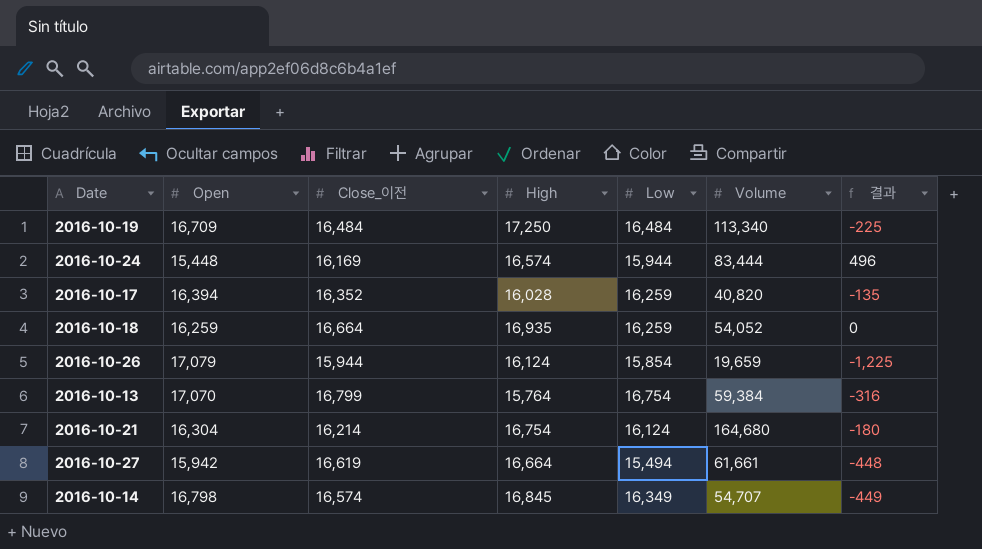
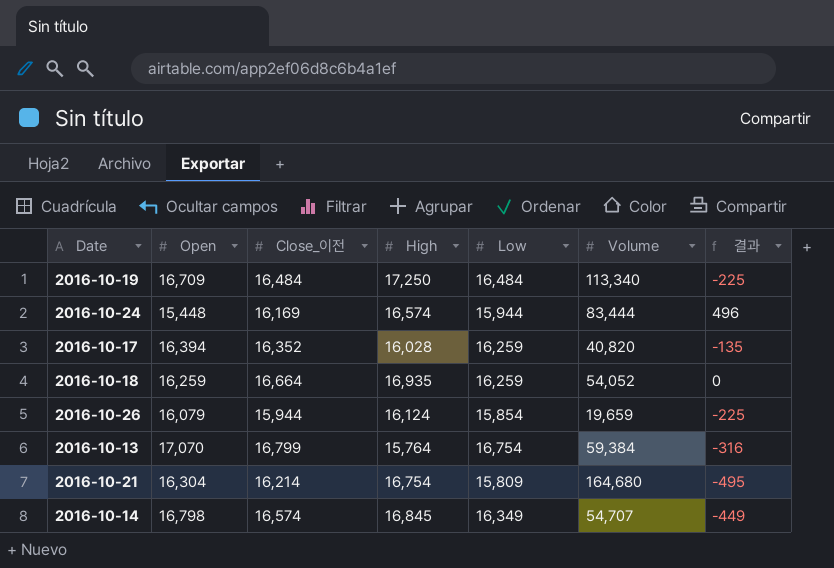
row 2016-10-27: 15,942 | 16,619 | 16,664 | 15,494 | 61,661 | -448 -> none
2016-10-26 | Open: 17,079 -> 16,079
2016-10-26 | 결과: -1,225 -> -225
2016-10-21 | Low: 16,124 -> 15,809
2016-10-21 | 결과: -180 -> -495

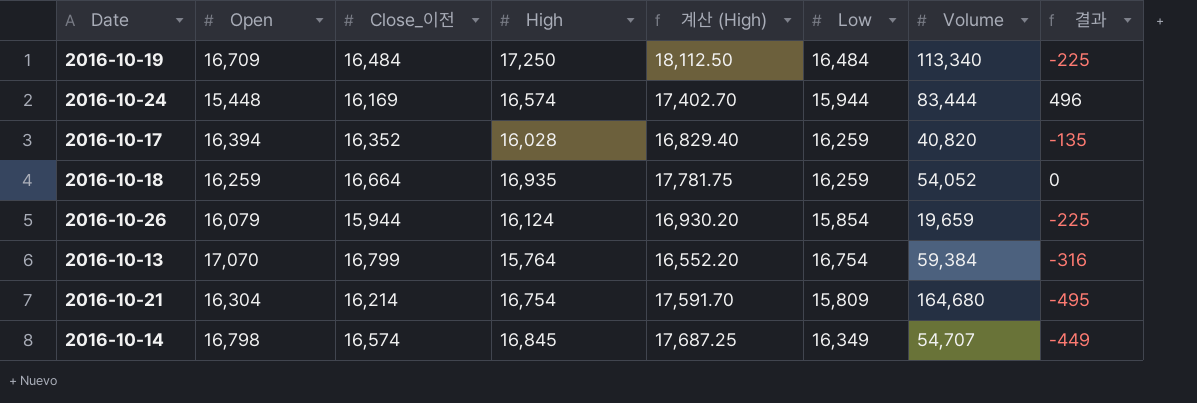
column 계산 (High) | formula: none -> [High] * 1.05

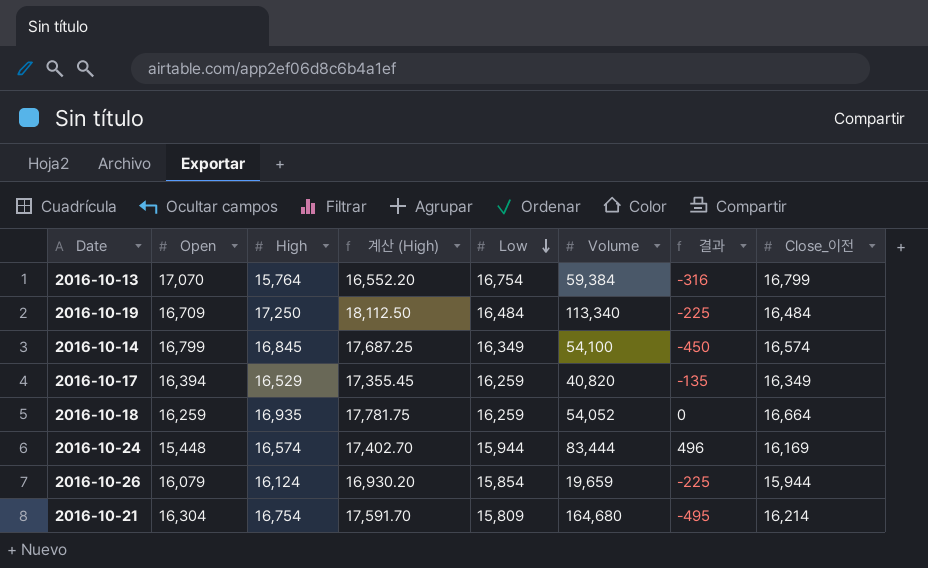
row order: none -> Low descending
column Close_이전 | position: 3 -> 8
2016-10-14 | Open: 16,798 -> 16,799
2016-10-14 | Volume: 54,707 -> 54,100
2016-10-14 | 결과: -449 -> -450
2016-10-17 | High: 16,028 -> 16,529
2016-10-17 | 계산 (High): 16,829.40 -> 17,355.45
2016-10-17 | Close_이전: 16,352 -> 16,349

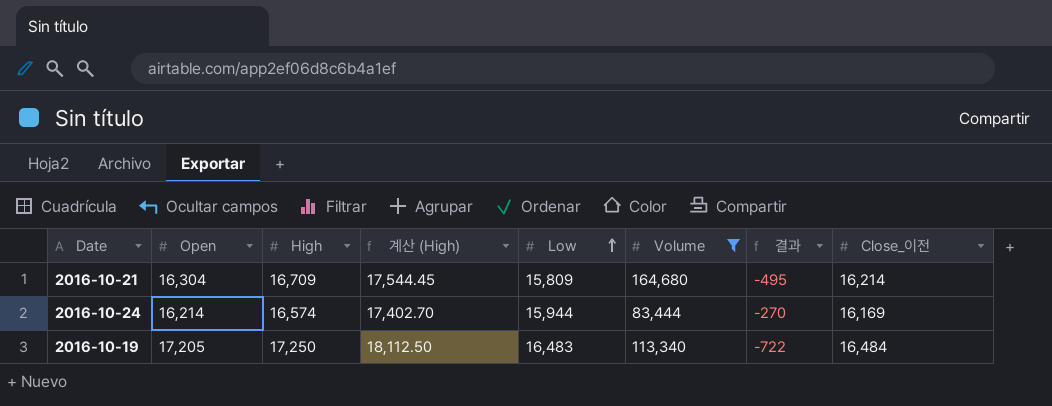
filter: none -> Volume >= 83,444
row order: Low descending -> Low ascending
2016-10-21 | High: 16,754 -> 16,709
2016-10-21 | 계산 (High): 17,591.70 -> 17,544.45
2016-10-24 | Open: 15,448 -> 16,214
2016-10-24 | 결과: 496 -> -270
2016-10-19 | Open: 16,709 -> 17,205
2016-10-19 | Low: 16,484 -> 16,483
2016-10-19 | 결과: -225 -> -722

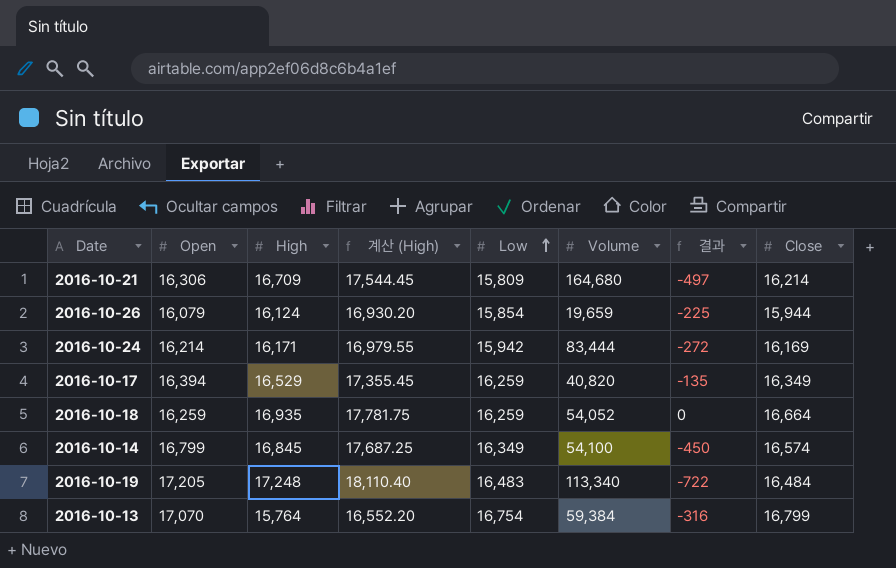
filter: Volume >= 83,444 -> none
column name: Close_이전 -> Close
2016-10-21 | Open: 16,304 -> 16,306
2016-10-21 | 결과: -495 -> -497
2016-10-24 | High: 16,574 -> 16,171
2016-10-24 | 계산 (High): 17,402.70 -> 16,979.55
2016-10-24 | Low: 15,944 -> 15,942
2016-10-24 | 결과: -270 -> -272
2016-10-19 | High: 17,250 -> 17,248
2016-10-19 | 계산 (High): 18,112.50 -> 18,110.40

